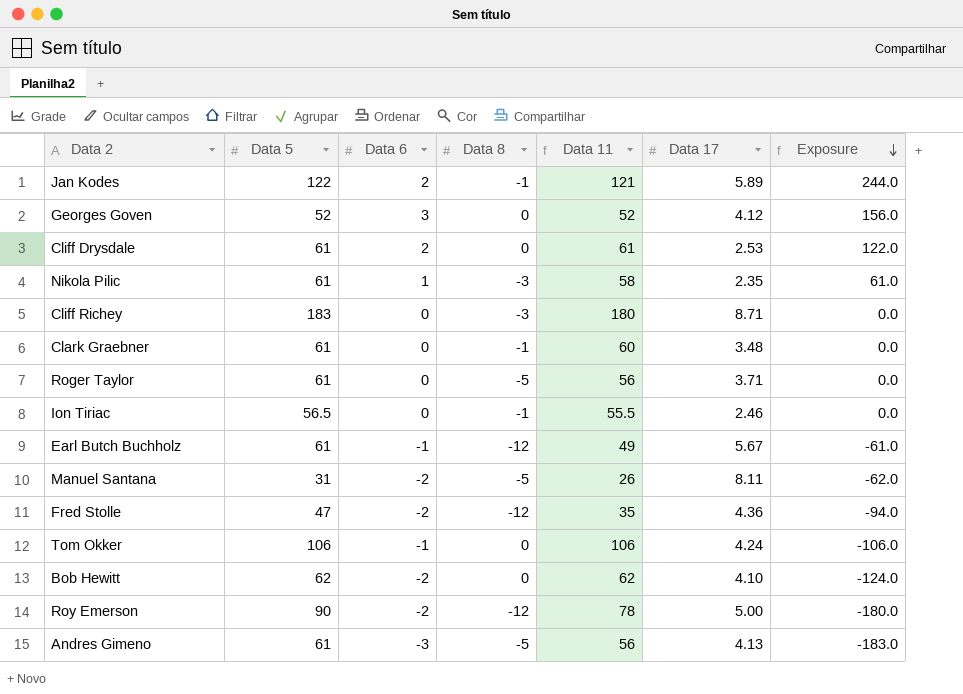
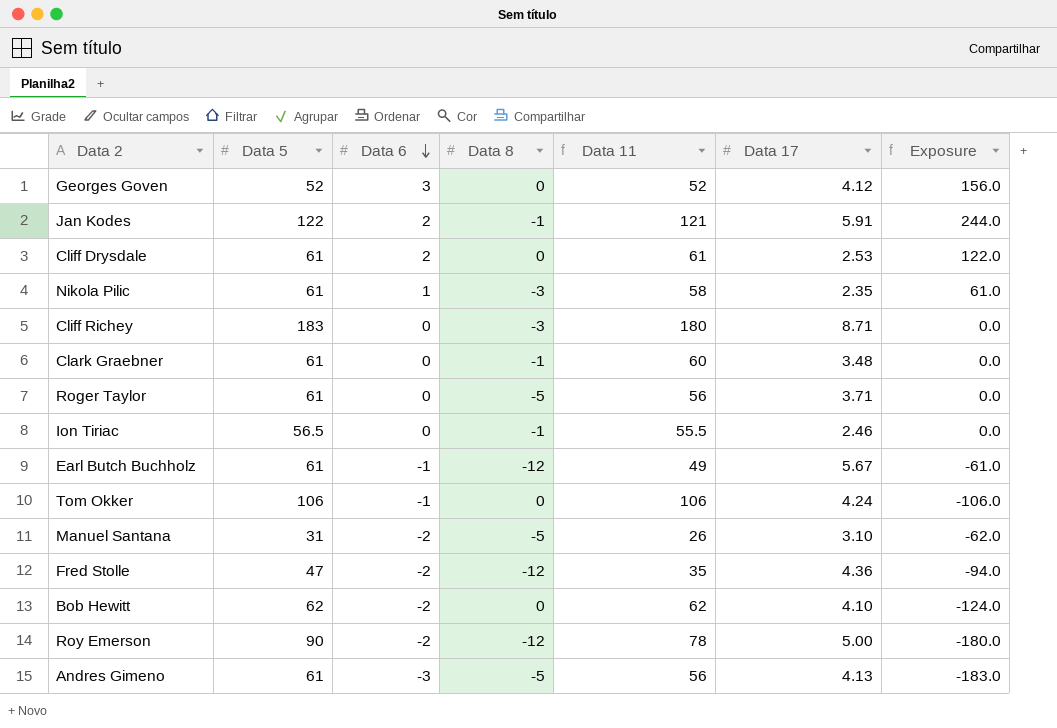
row order: Exposure descending -> Data 6 descending
Jan Kodes | Data 17: 5.89 -> 5.91
Manuel Santana | Data 17: 8.11 -> 3.10

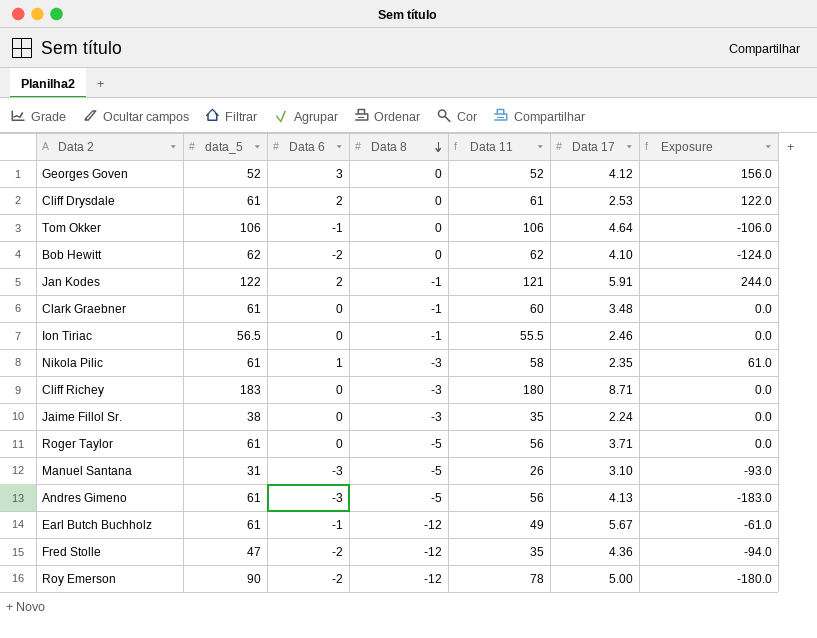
row order: Data 6 descending -> Data 8 descending
column name: Data 5 -> data_5
Tom Okker | Data 17: 4.24 -> 4.64
row Jaime Fillol Sr.: none -> 38 | 0 | -3 | 35 | 2.24 | 0.0
Manuel Santana | Data 6: -2 -> -3
Manuel Santana | Exposure: -62.0 -> -93.0

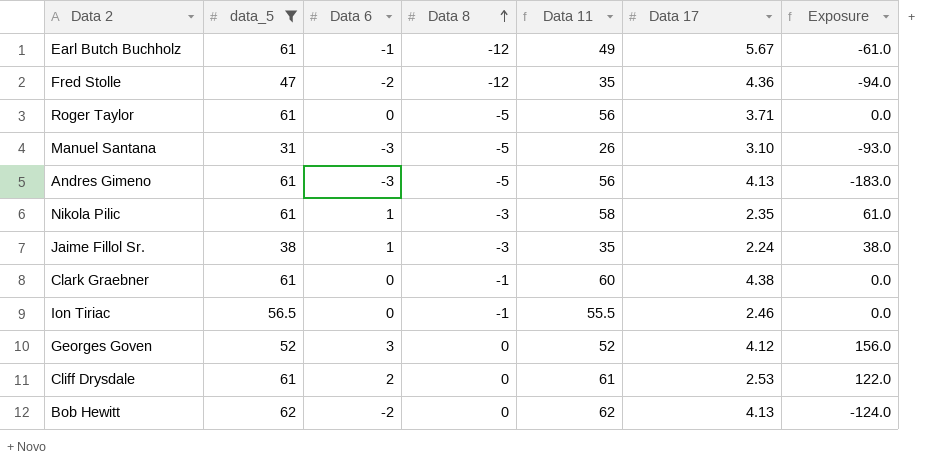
filter: none -> data_5 <= 62
row order: Data 8 descending -> Data 8 ascending
Jaime Fillol Sr. | Data 6: 0 -> 1
Jaime Fillol Sr. | Exposure: 0.0 -> 38.0
Clark Graebner | Data 17: 3.48 -> 4.38
Bob Hewitt | Data 17: 4.10 -> 4.13

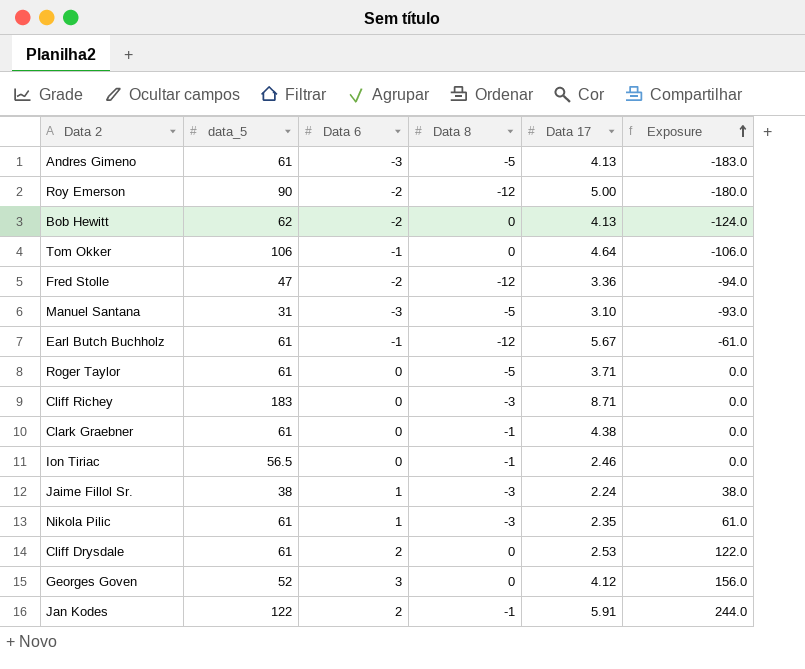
filter: data_5 <= 62 -> none
row order: Data 8 ascending -> Exposure ascending
column Data 11 | formula: [data_5] + [Data 8] -> none
Fred Stolle | Data 17: 4.36 -> 3.36

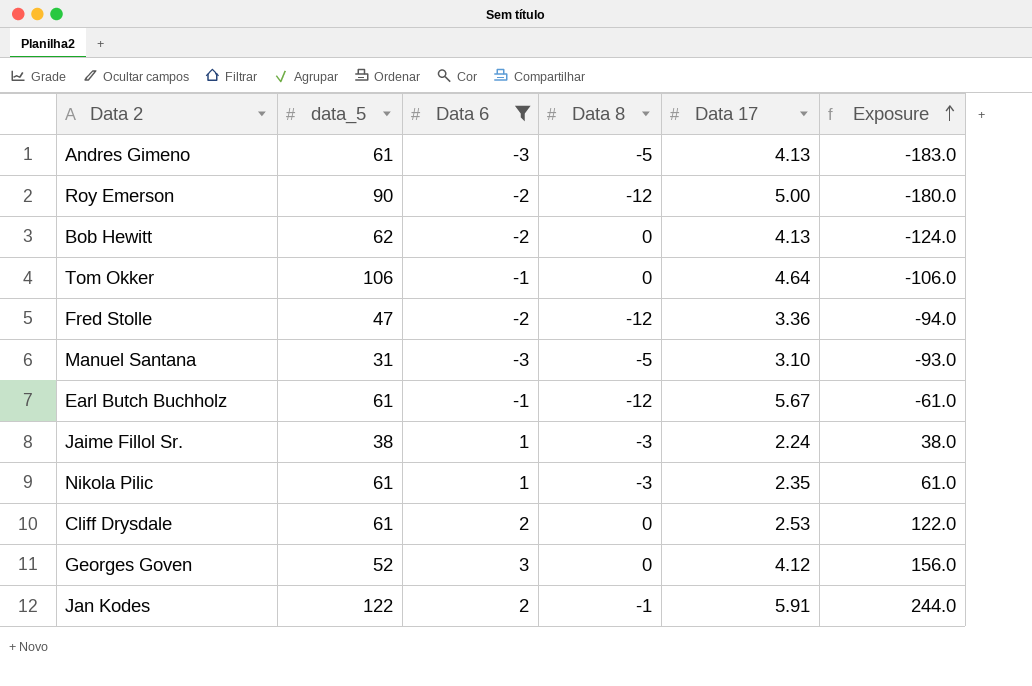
filter: none -> Data 6 != 0

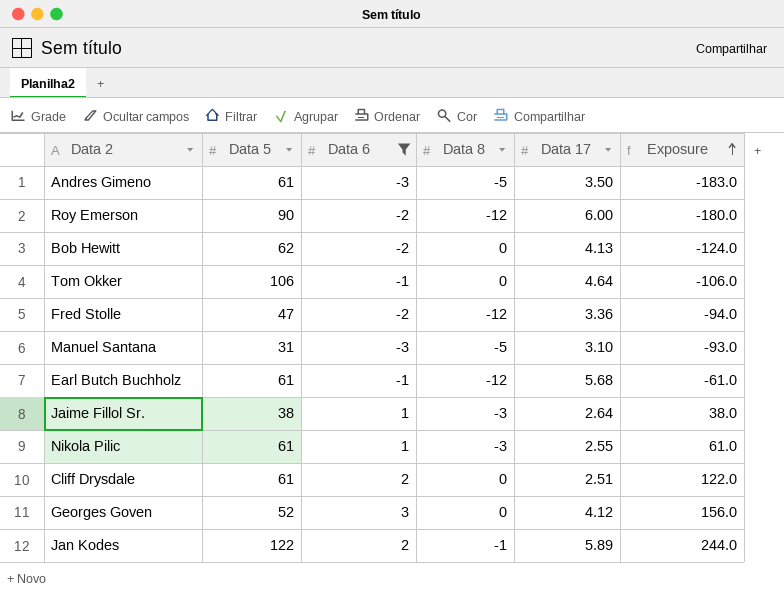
column name: data_5 -> Data 5
Andres Gimeno | Data 17: 4.13 -> 3.50
Roy Emerson | Data 17: 5.00 -> 6.00
Earl Butch Buchholz | Data 17: 5.67 -> 5.68
Jaime Fillol Sr. | Data 17: 2.24 -> 2.64
Nikola Pilic | Data 17: 2.35 -> 2.55
Cliff Drysdale | Data 17: 2.53 -> 2.51
Jan Kodes | Data 17: 5.91 -> 5.89

